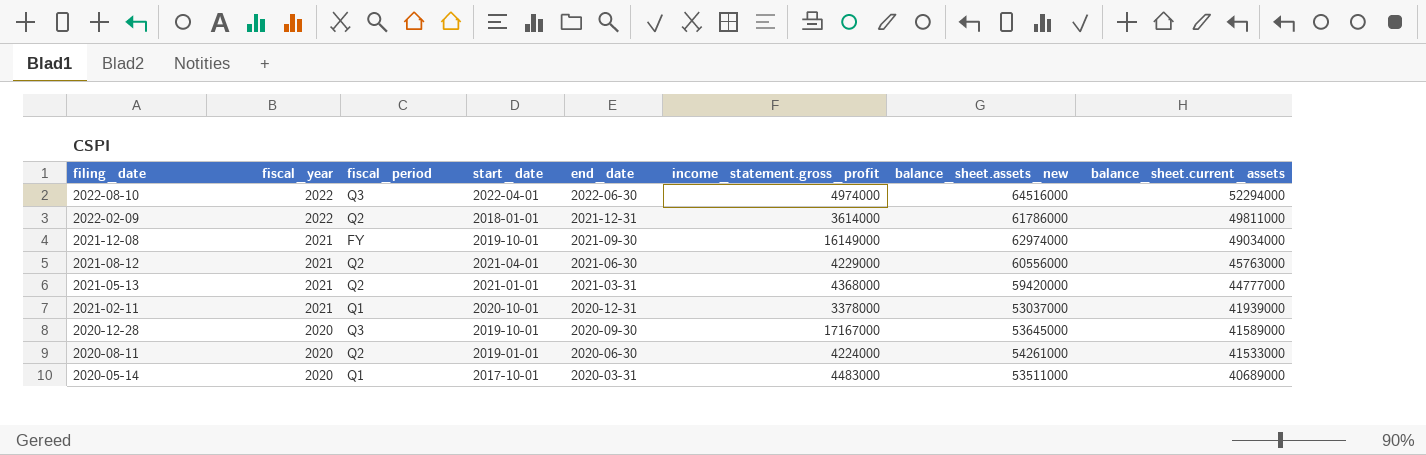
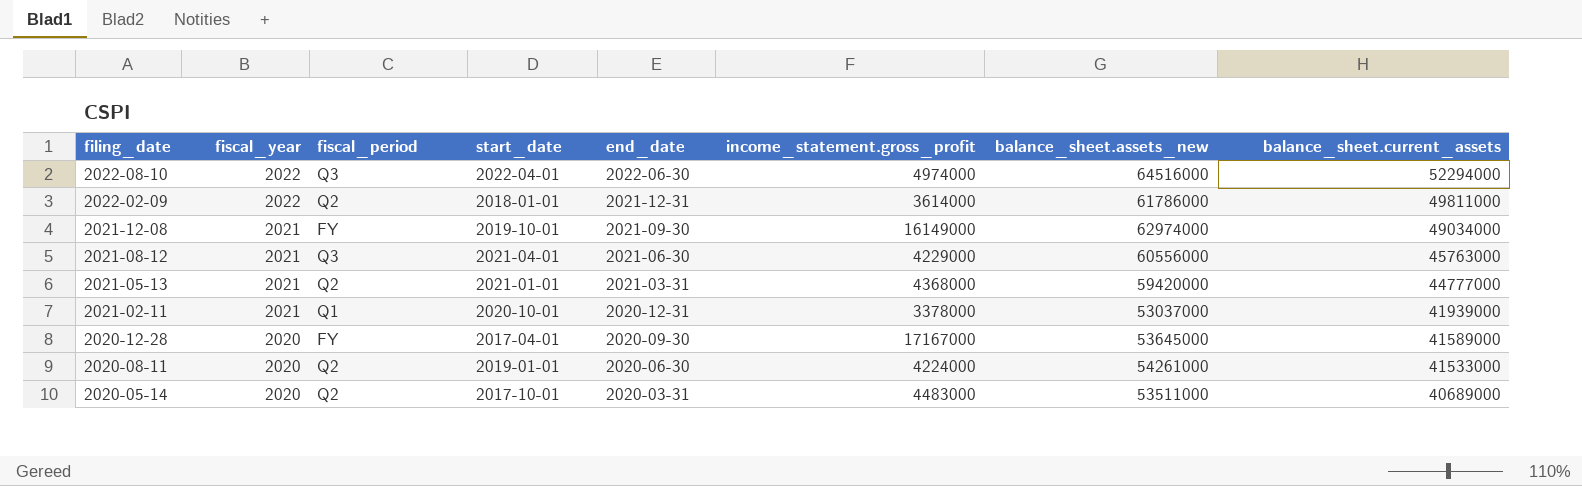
2021-08-12 | fiscal_period: Q2 -> Q3
2020-12-28 | fiscal_period: Q3 -> FY
2020-12-28 | start_date: 2019-10-01 -> 2017-04-01
2020-05-14 | fiscal_period: Q1 -> Q2

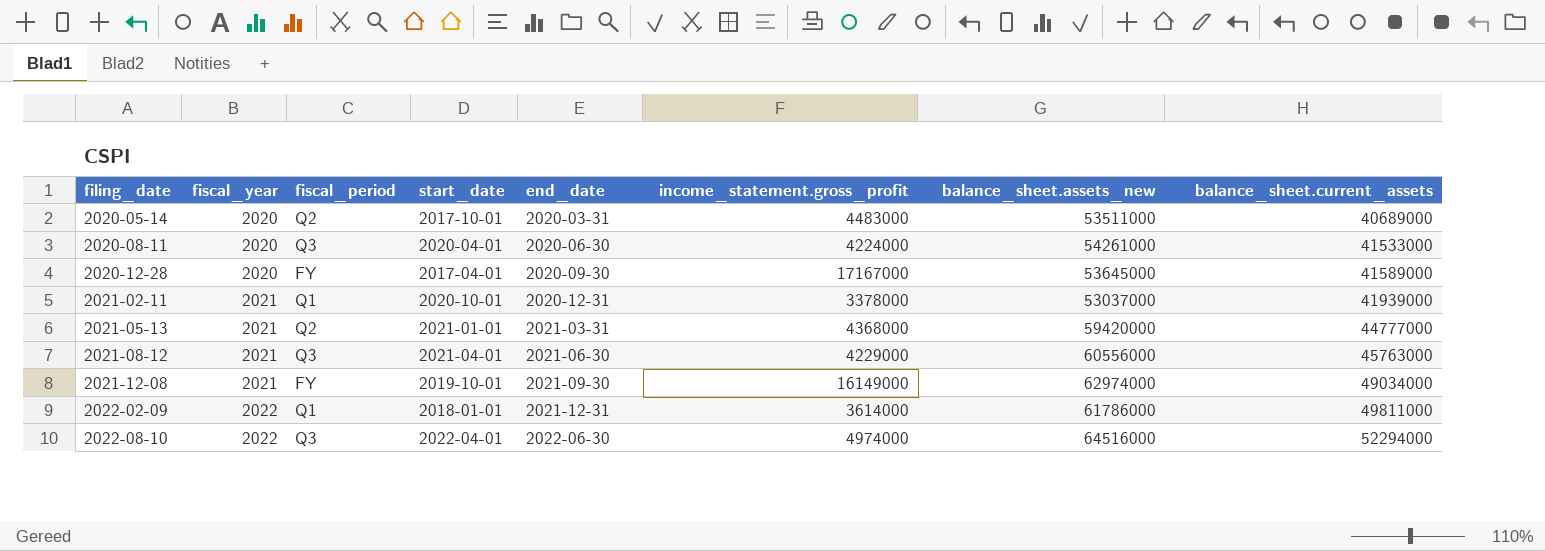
row order: filing_date descending -> filing_date ascending
2020-08-11 | fiscal_period: Q2 -> Q3
2020-08-11 | start_date: 2019-01-01 -> 2020-04-01
2022-02-09 | fiscal_period: Q2 -> Q1

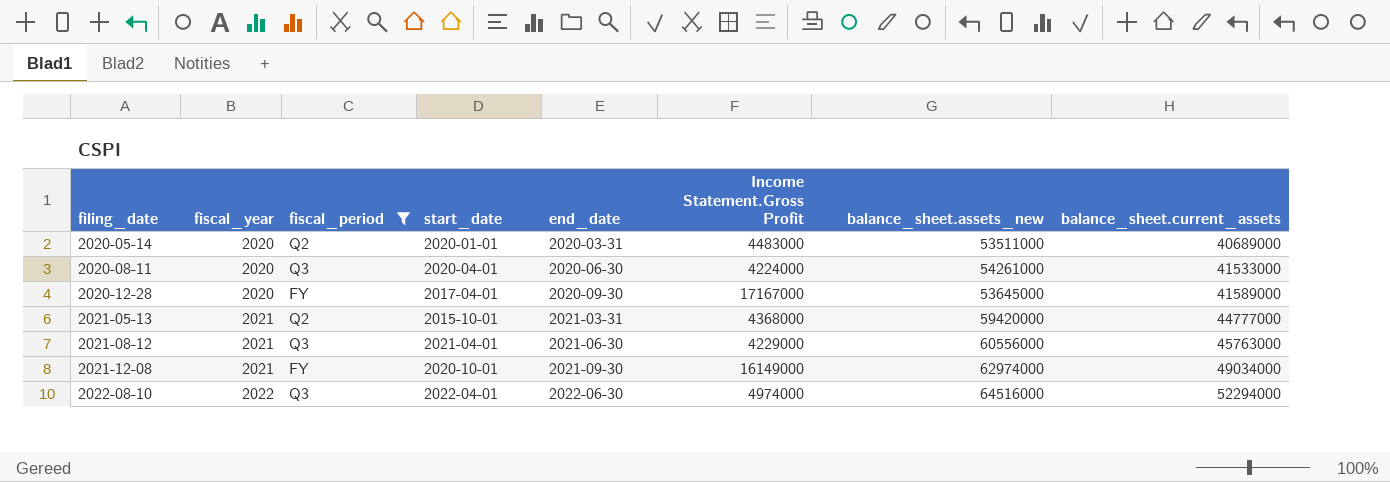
filter: none -> fiscal_period != Q1
column name: income_statement.gross_profit -> Income Statement.Gross Profit
2020-05-14 | start_date: 2017-10-01 -> 2020-01-01
2021-05-13 | start_date: 2021-01-01 -> 2015-10-01
2021-12-08 | start_date: 2019-10-01 -> 2020-10-01

